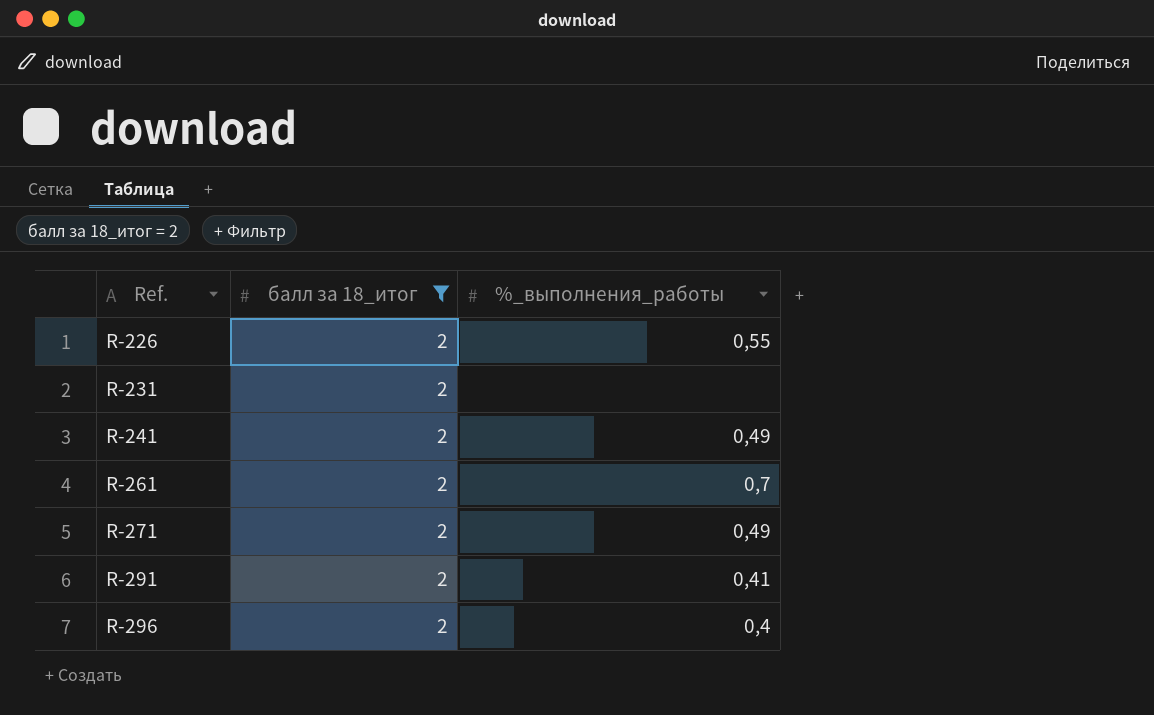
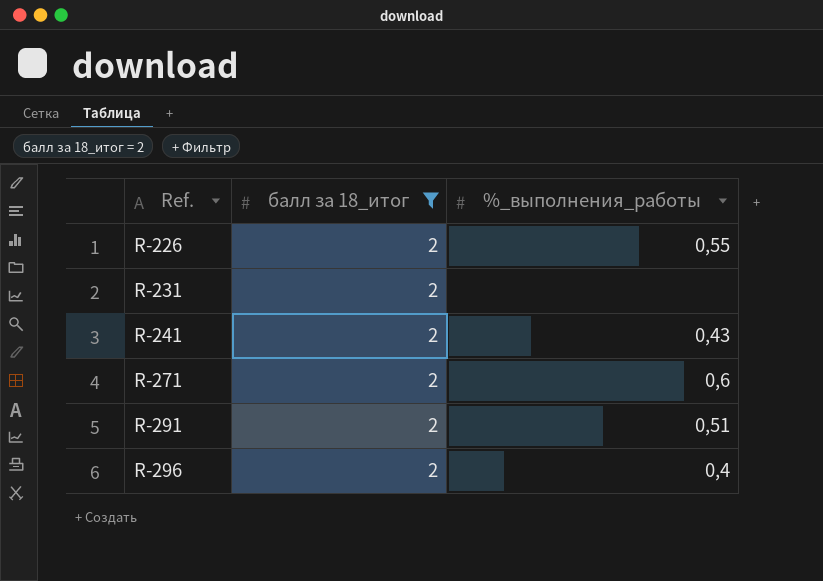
row R-261: 2 | 0,7 -> none
R-241 | %_выполнения_работы: 0,49 -> 0,43
R-271 | %_выполнения_работы: 0,49 -> 0,6
R-291 | %_выполнения_работы: 0,41 -> 0,51

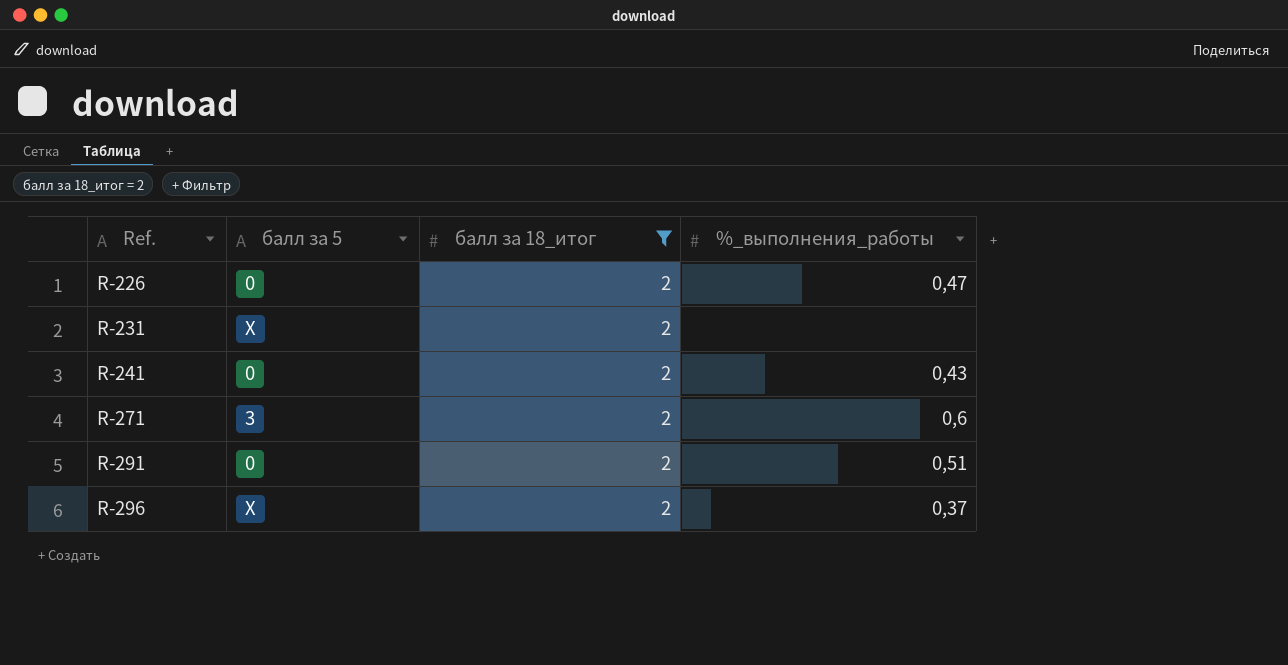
column балл за 5 | position: none -> 2
R-226 | %_выполнения_работы: 0,55 -> 0,47
R-296 | %_выполнения_работы: 0,4 -> 0,37

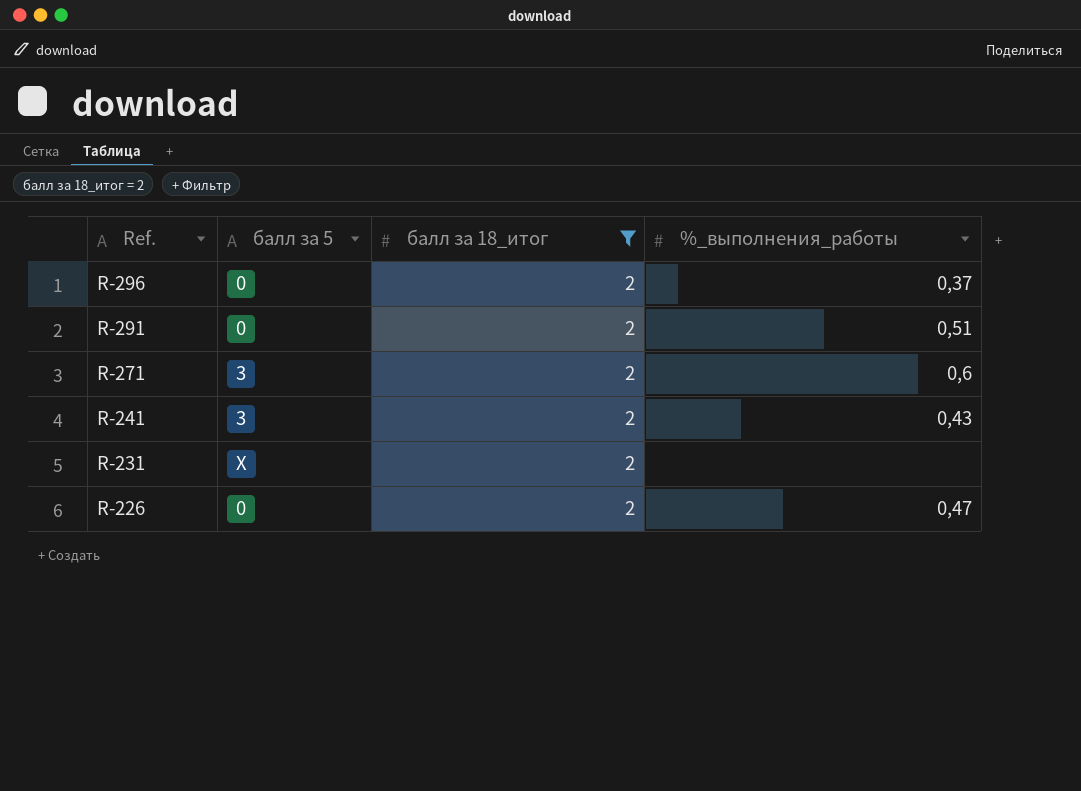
row order: Ref. ascending -> Ref. descending
R-296 | балл за 5: X -> 0
R-241 | балл за 5: 0 -> 3

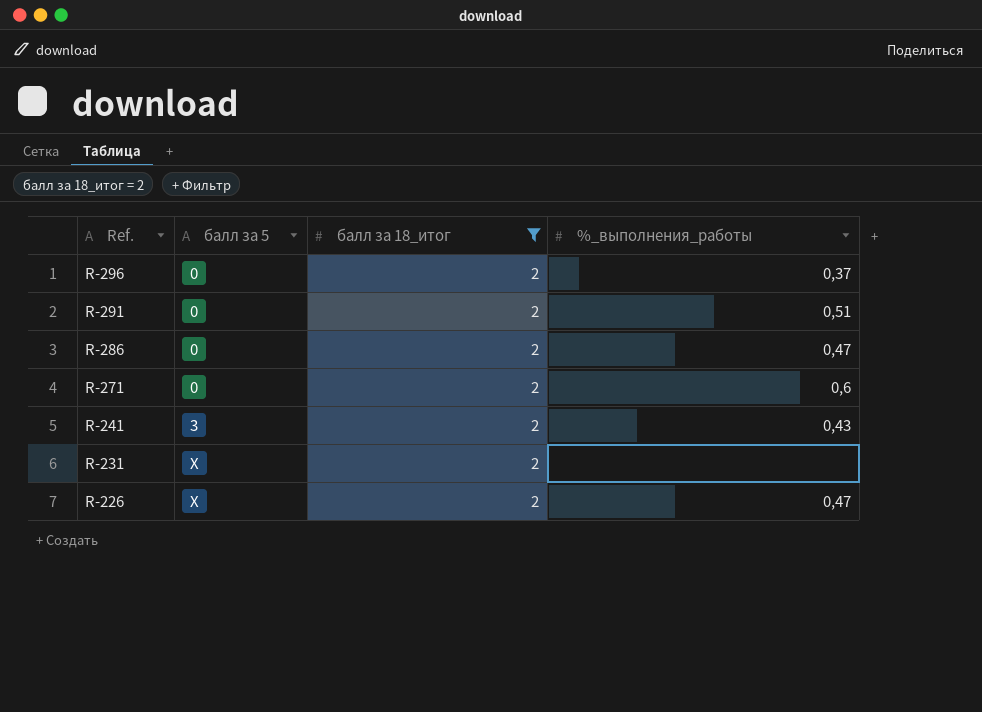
row R-286: none -> 0 | 2 | 0,47
R-271 | балл за 5: 3 -> 0
R-226 | балл за 5: 0 -> X

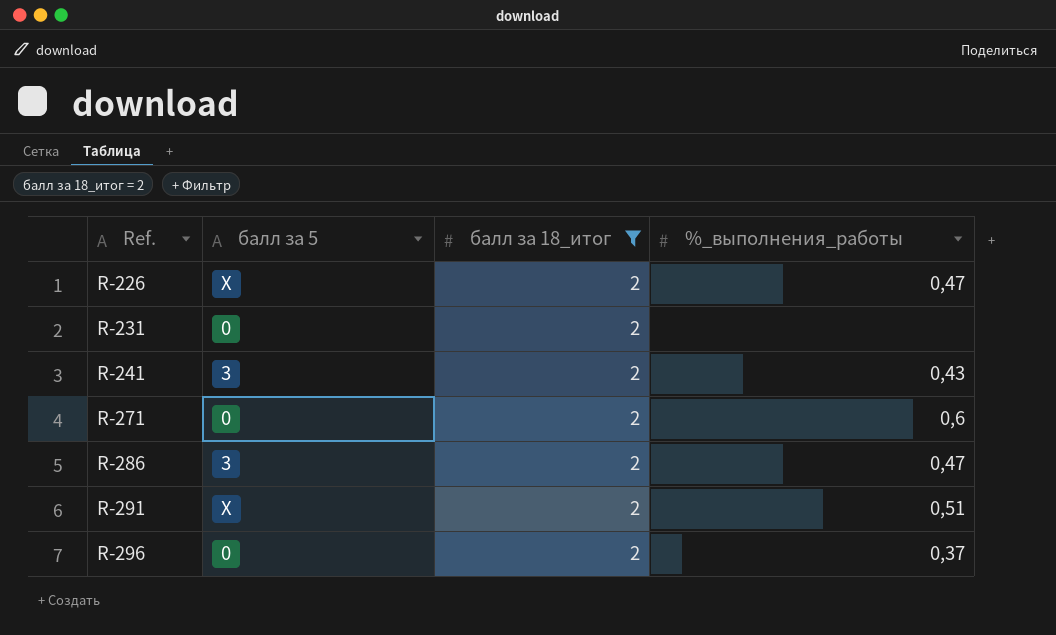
row order: Ref. descending -> Ref. ascending
R-231 | балл за 5: X -> 0
R-286 | балл за 5: 0 -> 3
R-291 | балл за 5: 0 -> X

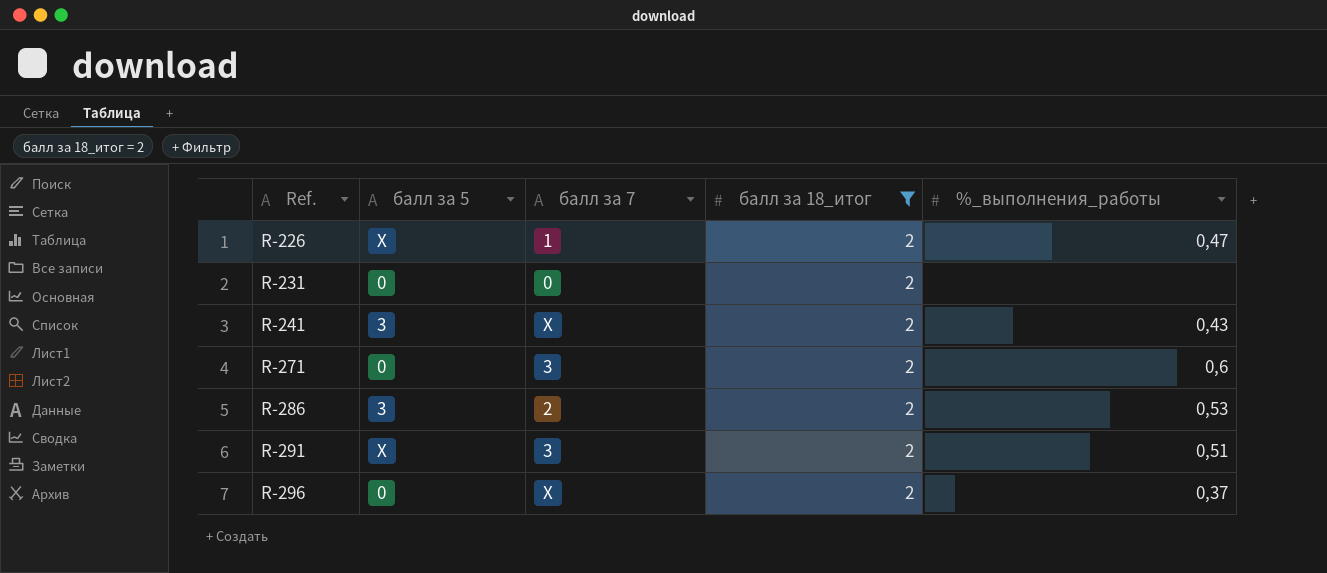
column балл за 7 | position: none -> 3
R-286 | %_выполнения_работы: 0,47 -> 0,53

